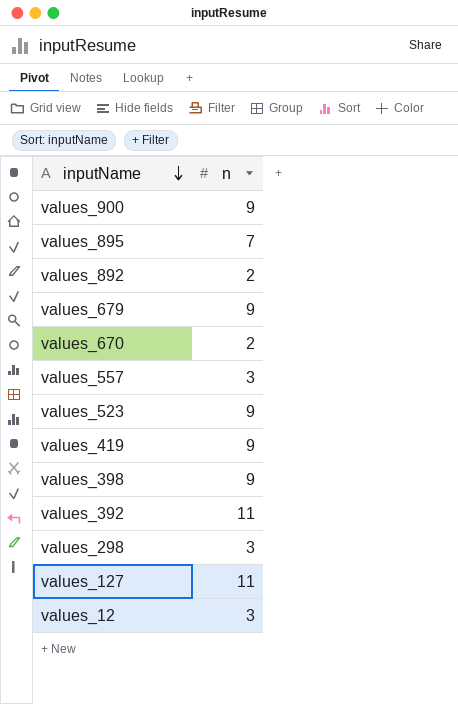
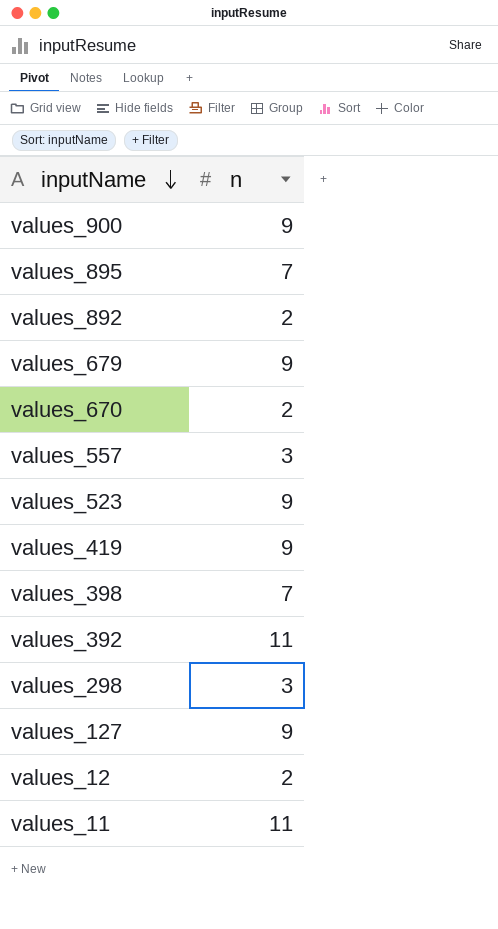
values_398 | n: 9 -> 7
values_127 | n: 11 -> 9
values_12 | n: 3 -> 2
row values_11: none -> 11

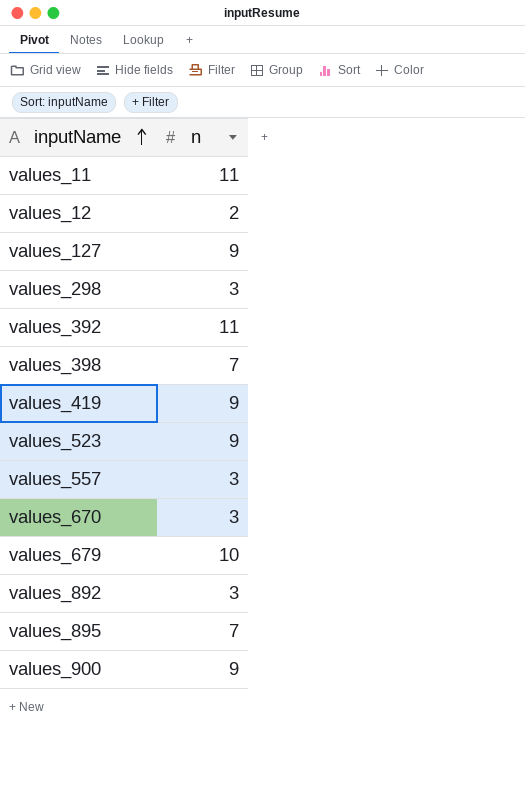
row order: inputName descending -> inputName ascending
values_670 | n: 2 -> 3
values_679 | n: 9 -> 10
values_892 | n: 2 -> 3

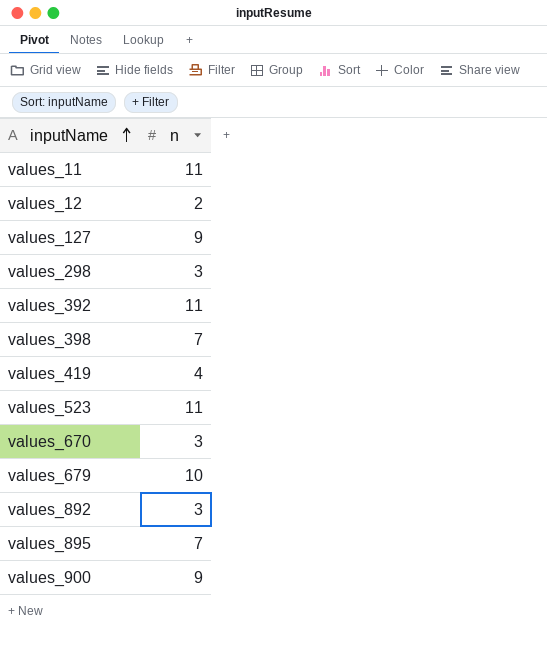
row values_557: 3 -> none
values_419 | n: 9 -> 4
values_523 | n: 9 -> 11

